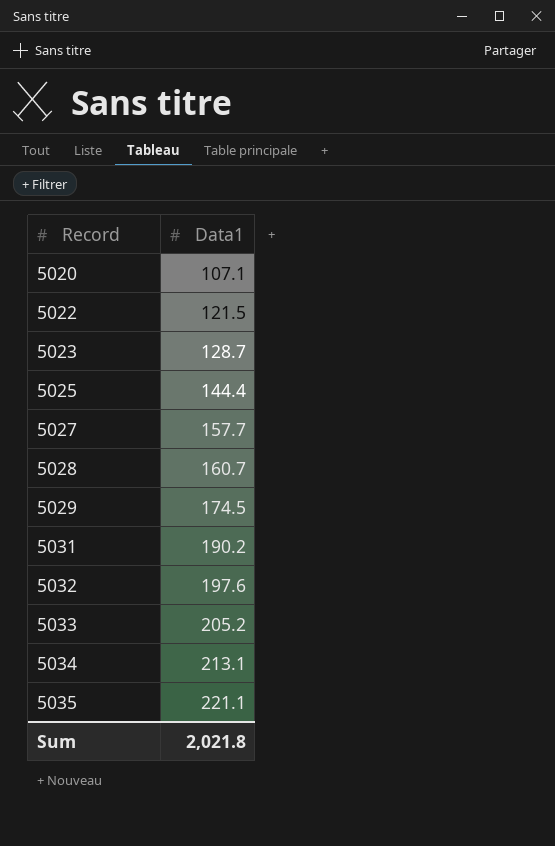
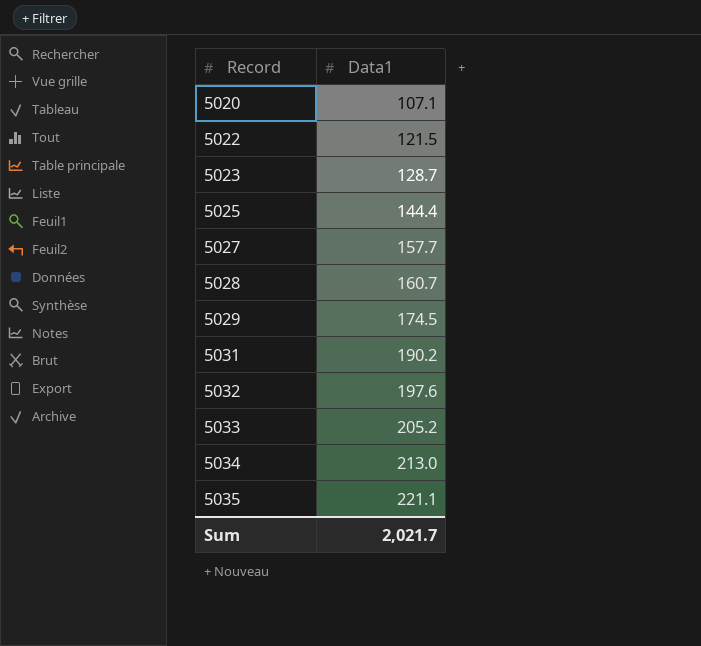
5034 | Data1: 213.1 -> 213.0
Sum | Data1: 2,021.8 -> 2,021.7

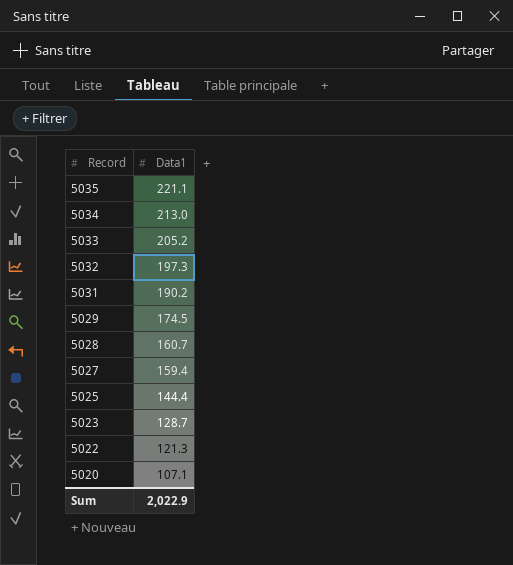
row order: Record ascending -> Record descending
5032 | Data1: 197.6 -> 197.3
5027 | Data1: 157.7 -> 159.4
5022 | Data1: 121.5 -> 121.3
Sum | Data1: 2,021.7 -> 2,022.9

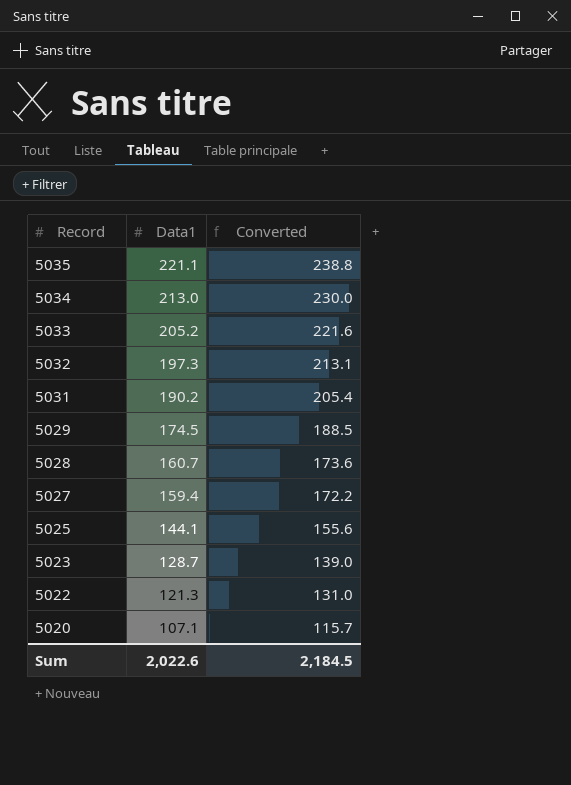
column Converted | formula: none -> [Data1] * 1.08
5025 | Data1: 144.4 -> 144.1
Sum | Data1: 2,022.9 -> 2,022.6

